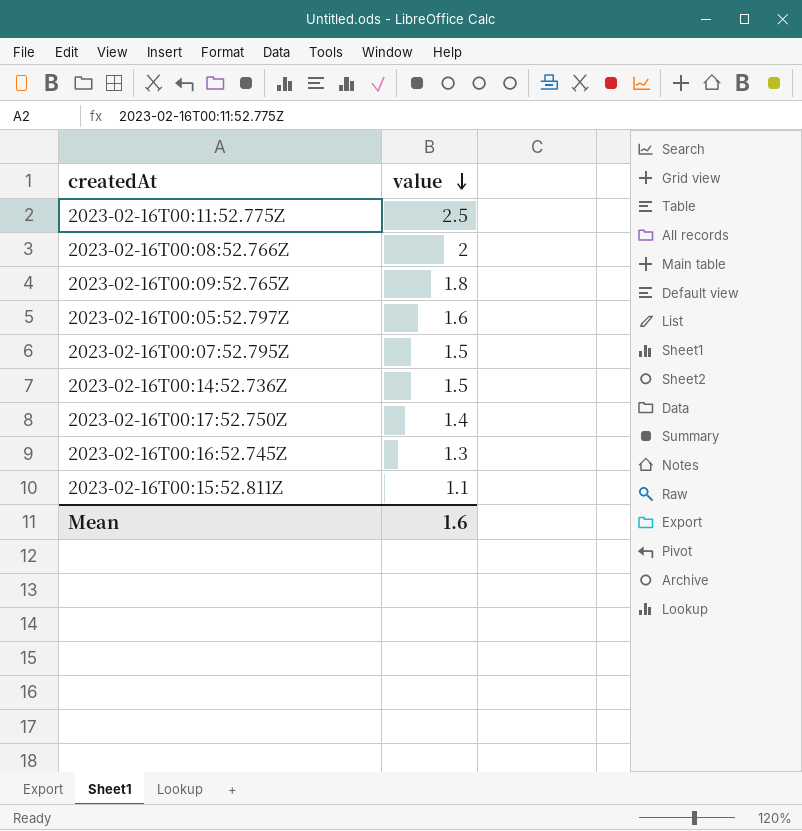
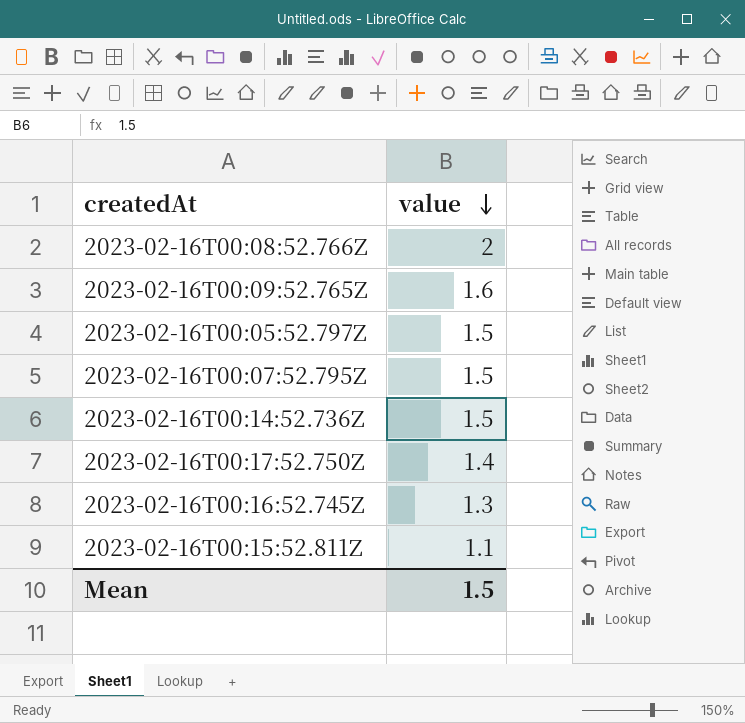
row 2023-02-16T00:11:52.775Z: 2.5 -> none
2023-02-16T00:09:52.765Z | value: 1.8 -> 1.6
2023-02-16T00:05:52.797Z | value: 1.6 -> 1.5
Mean | value: 1.6 -> 1.5

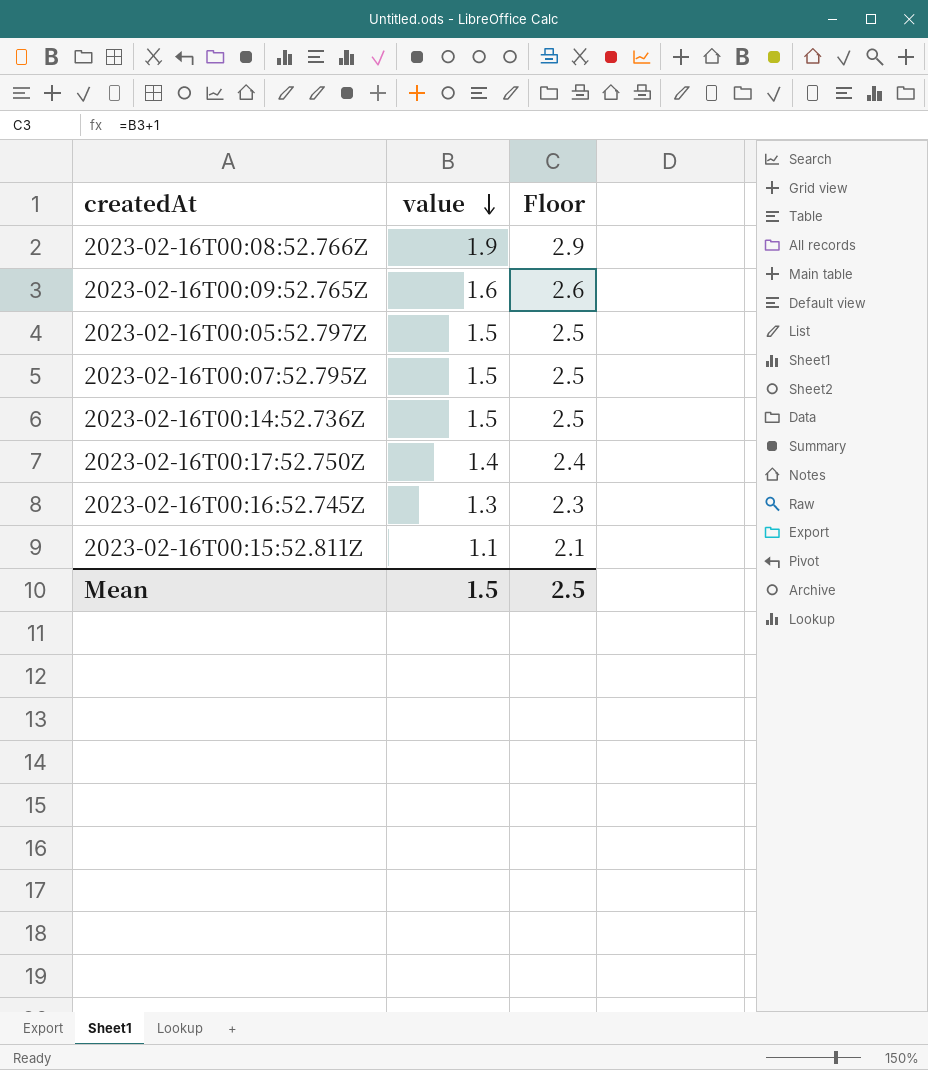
column Floor | formula: none -> [value] + 1
2023-02-16T00:08:52.766Z | value: 2 -> 1.9

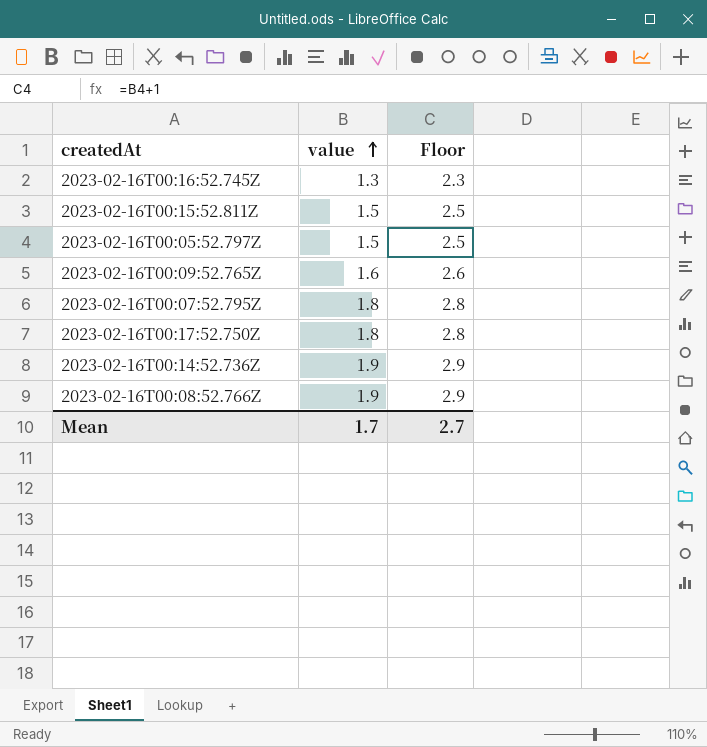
row order: value descending -> value ascending
2023-02-16T00:15:52.811Z | value: 1.1 -> 1.5
2023-02-16T00:15:52.811Z | Floor: 2.1 -> 2.5
2023-02-16T00:07:52.795Z | value: 1.5 -> 1.8
2023-02-16T00:07:52.795Z | Floor: 2.5 -> 2.8
2023-02-16T00:17:52.750Z | value: 1.4 -> 1.8
2023-02-16T00:17:52.750Z | Floor: 2.4 -> 2.8
2023-02-16T00:14:52.736Z | value: 1.5 -> 1.9
2023-02-16T00:14:52.736Z | Floor: 2.5 -> 2.9
Mean | value: 1.5 -> 1.7
Mean | Floor: 2.5 -> 2.7

